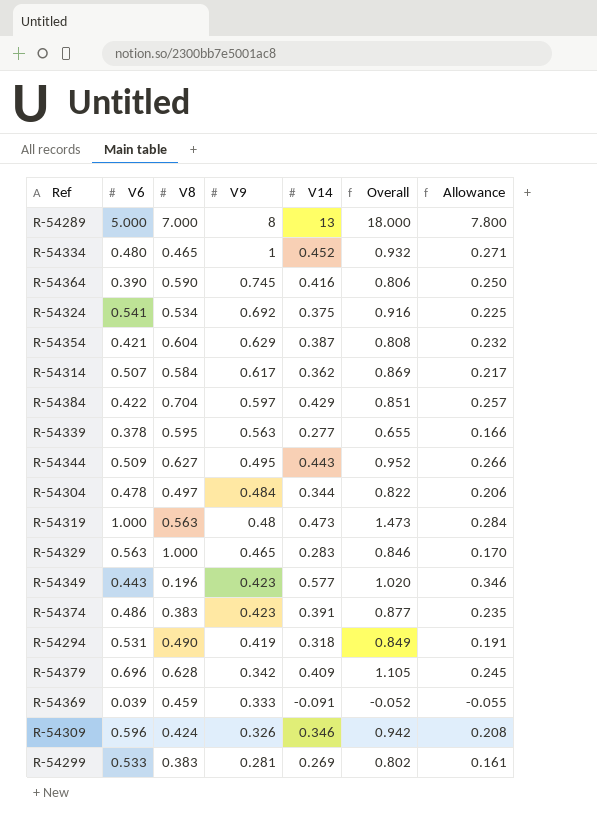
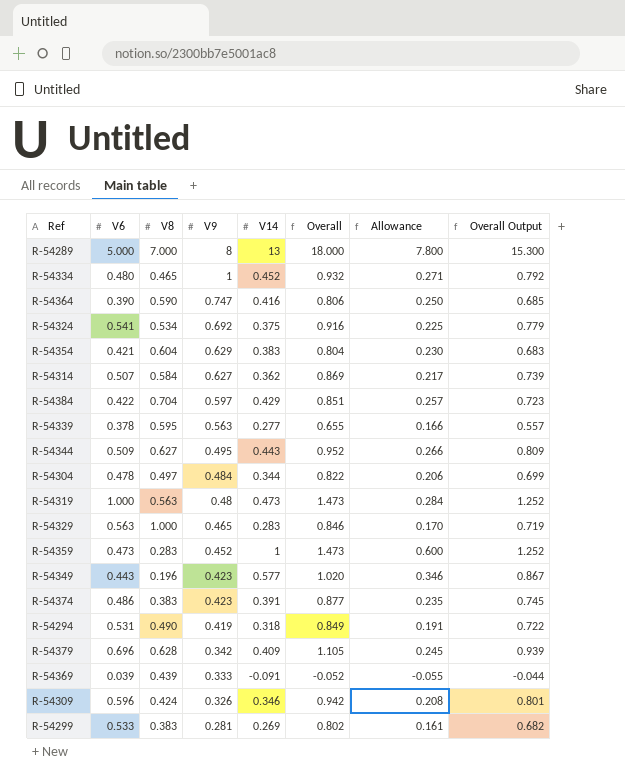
column Overall Output | formula: none -> [Overall] * 0.85
R-54364 | V9: 0.745 -> 0.747
R-54354 | V14: 0.387 -> 0.383
R-54354 | Overall: 0.808 -> 0.804
R-54354 | Allowance: 0.232 -> 0.230
R-54314 | V9: 0.617 -> 0.627
row R-54359: none -> 0.473 | 0.283 | 0.452 | 1 | 1.473 | 0.600 | 1.252
R-54369 | V8: 0.459 -> 0.439

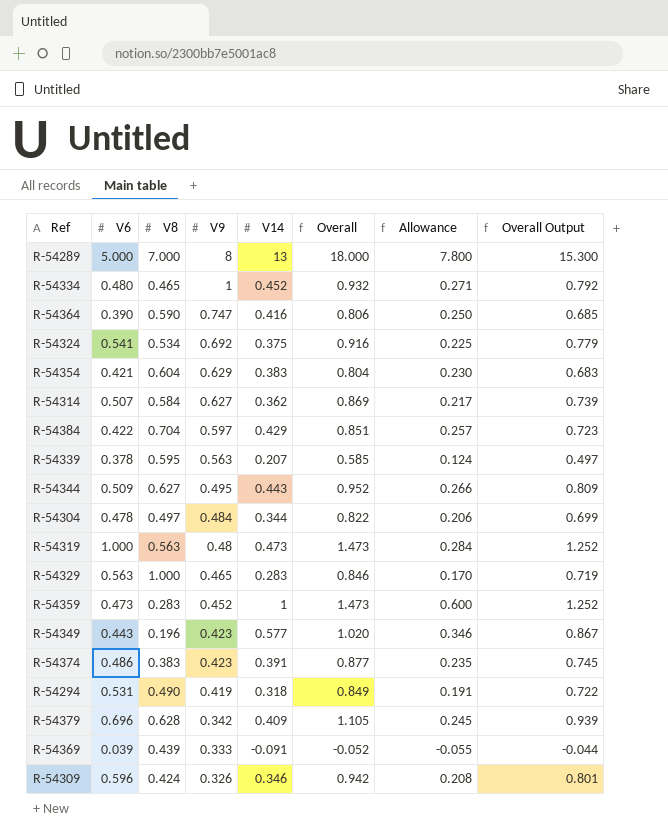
row R-54299: 0.533 | 0.383 | 0.281 | 0.269 | 0.802 | 0.161 | 0.682 -> none
R-54339 | V14: 0.277 -> 0.207
R-54339 | Overall: 0.655 -> 0.585
R-54339 | Allowance: 0.166 -> 0.124
R-54339 | Overall Output: 0.557 -> 0.497

